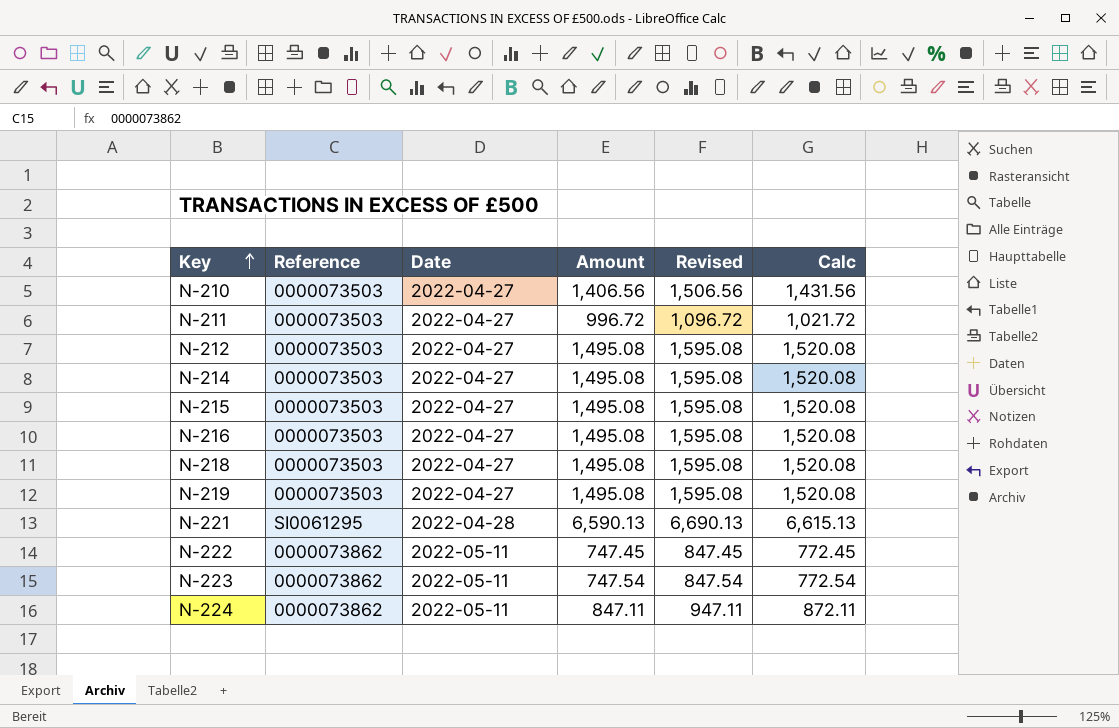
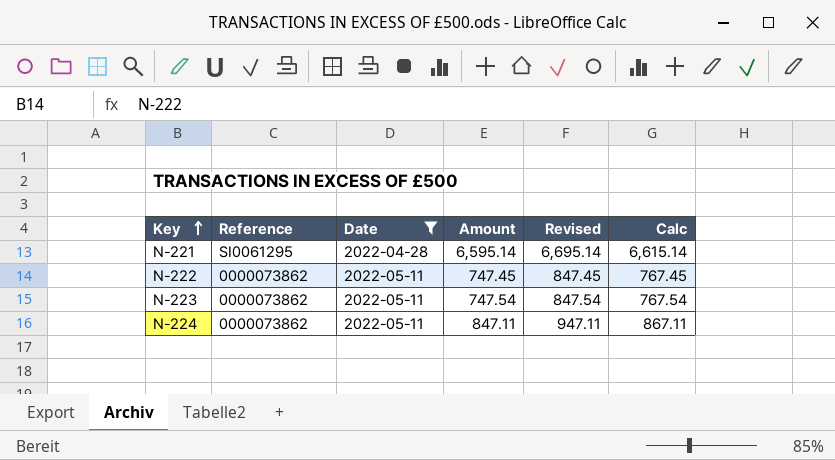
filter: none -> Date != 2022-04-27
column Calc | formula: [Amount] + 25 -> [Amount] + 20
N-221 | Amount: 6,590.13 -> 6,595.14
N-221 | Revised: 6,690.13 -> 6,695.14

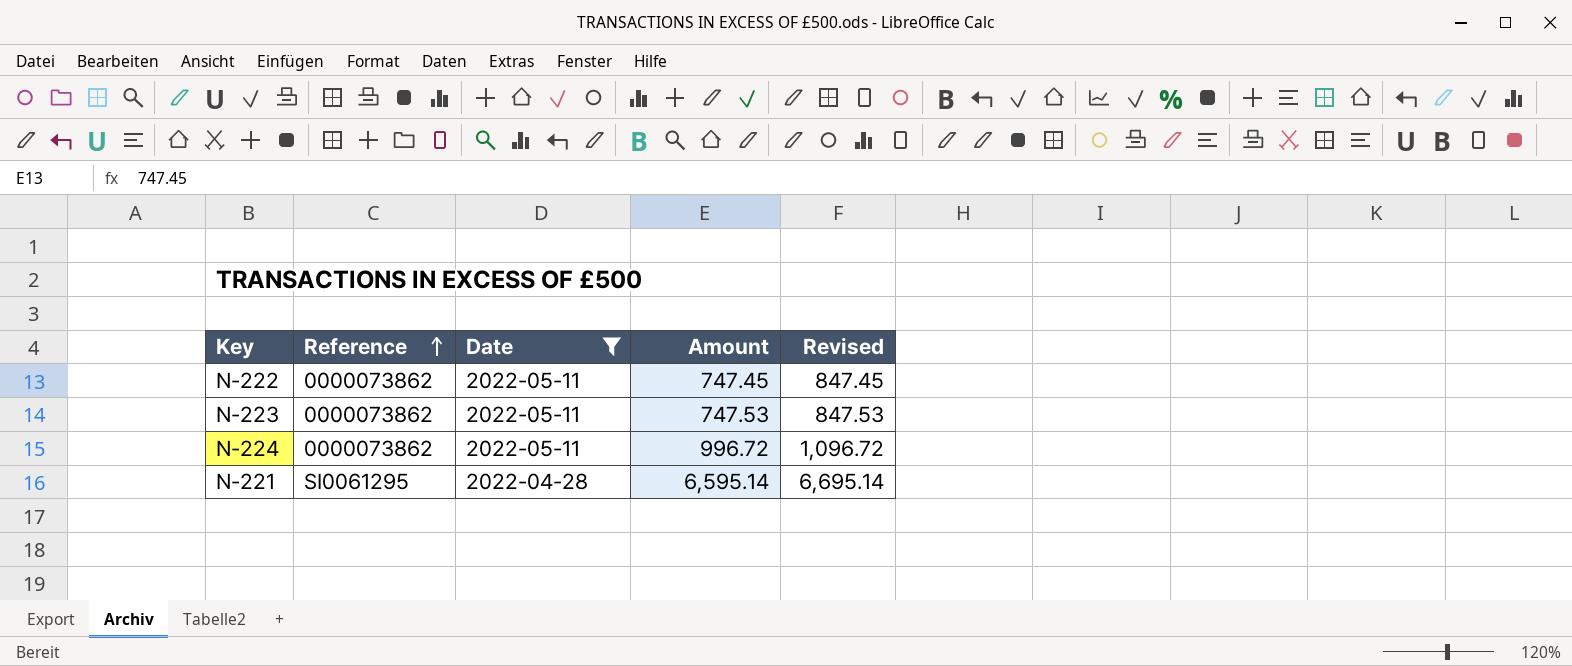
row order: Key ascending -> Reference ascending
column Calc | formula: [Amount] + 20 -> none
N-223 | Amount: 747.54 -> 747.53
N-223 | Revised: 847.54 -> 847.53
N-224 | Amount: 847.11 -> 996.72
N-224 | Revised: 947.11 -> 1,096.72

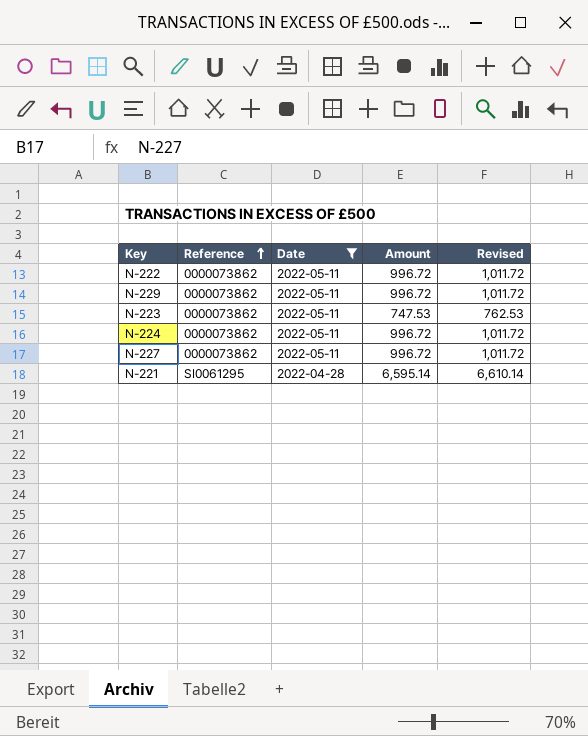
column Revised | formula: [Amount] + 100 -> [Amount] + 15
N-222 | Amount: 747.45 -> 996.72
row N-229: none -> 0000073862 | 2022-05-11 | 996.72 | 1,011.72
row N-227: none -> 0000073862 | 2022-05-11 | 996.72 | 1,011.72

